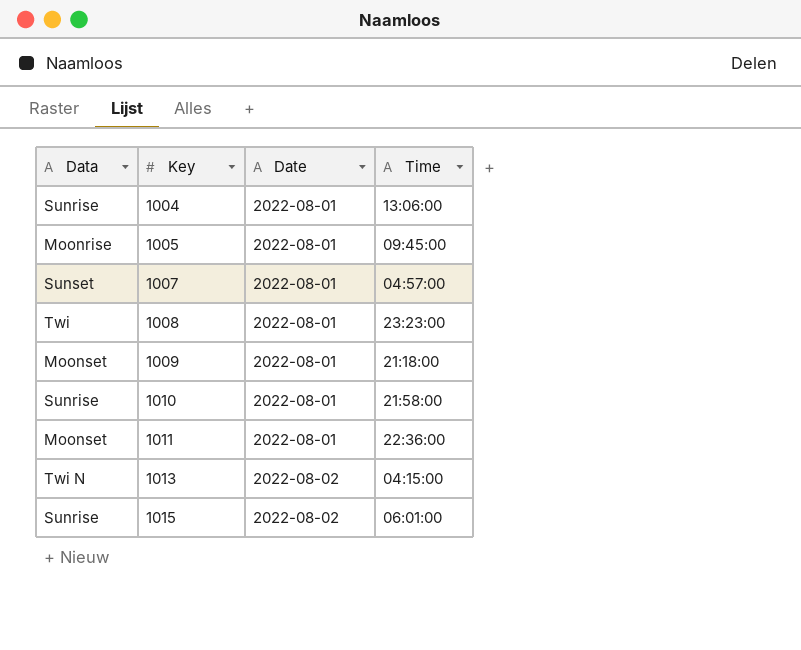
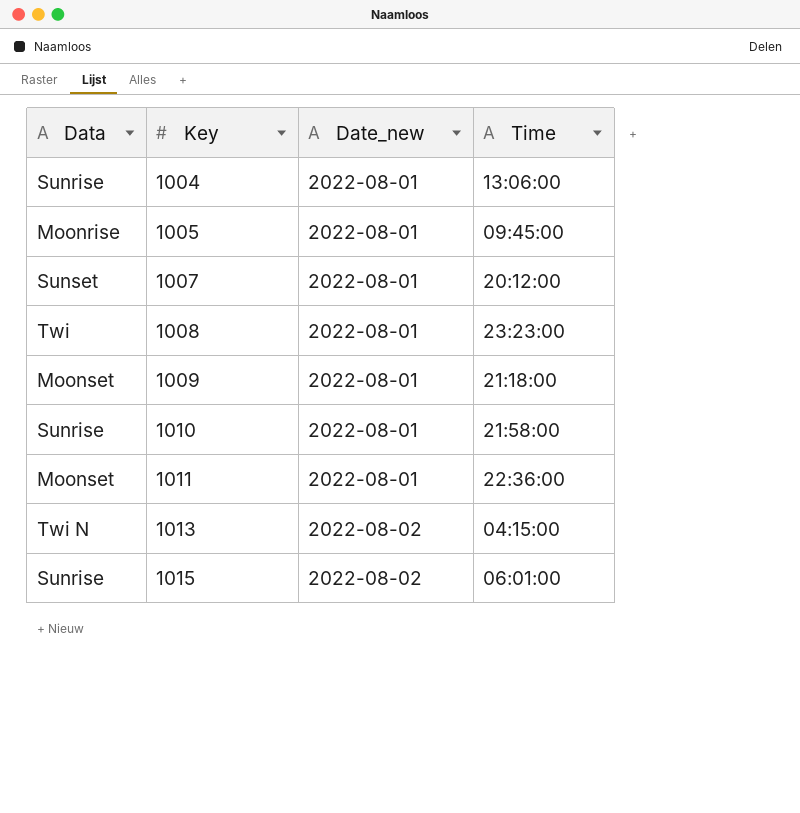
column name: Date -> Date_new
1007 | Time: 04:57:00 -> 20:12:00

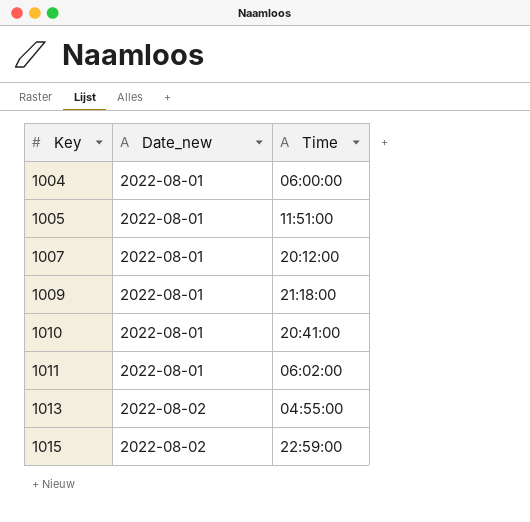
column Data | position: 1 -> none
row 1008: Twi | 2022-08-01 | 23:23:00 -> none
1004 | Time: 13:06:00 -> 06:00:00
1005 | Time: 09:45:00 -> 11:51:00
1010 | Time: 21:58:00 -> 20:41:00
1011 | Time: 22:36:00 -> 06:02:00
1013 | Time: 04:15:00 -> 04:55:00
1015 | Time: 06:01:00 -> 22:59:00

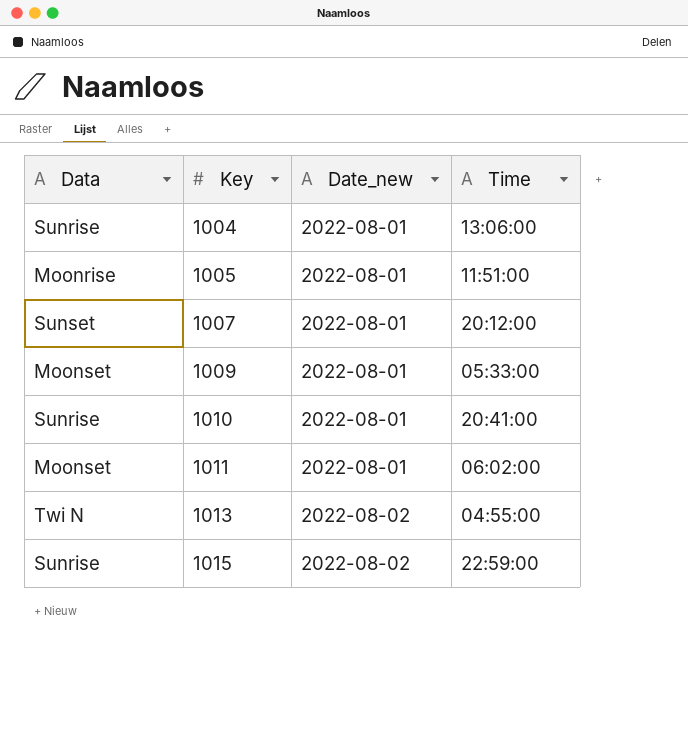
column Data | position: none -> 1
1004 | Time: 06:00:00 -> 13:06:00
1009 | Time: 21:18:00 -> 05:33:00

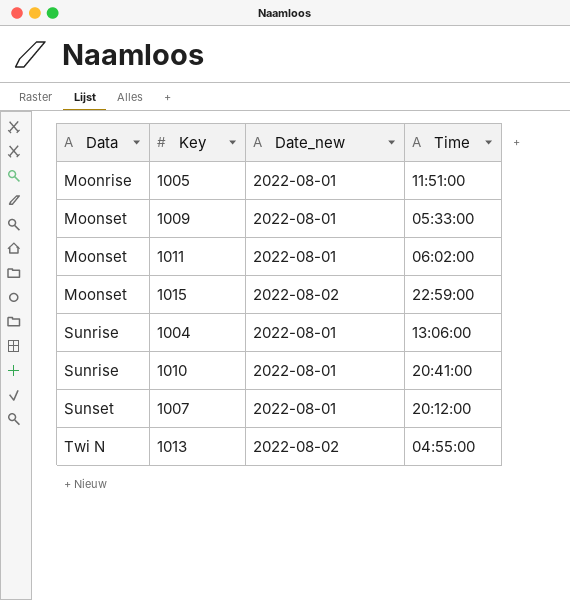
row order: Key ascending -> Data ascending
1015 | Data: Sunrise -> Moonset

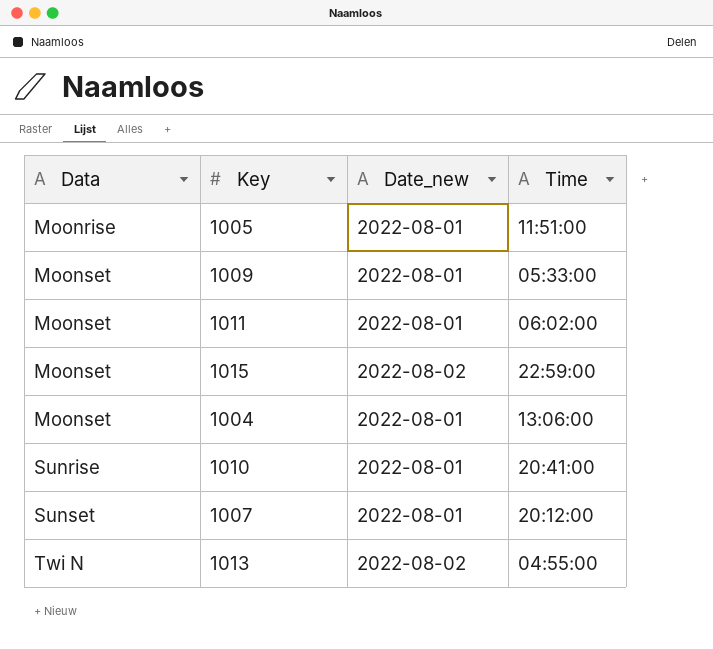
1004 | Data: Sunrise -> Moonset

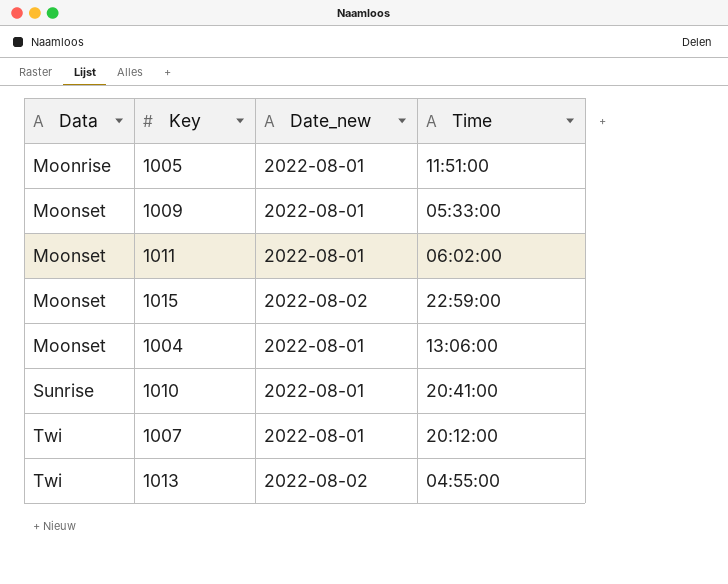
1007 | Data: Sunset -> Twi
1013 | Data: Twi N -> Twi

